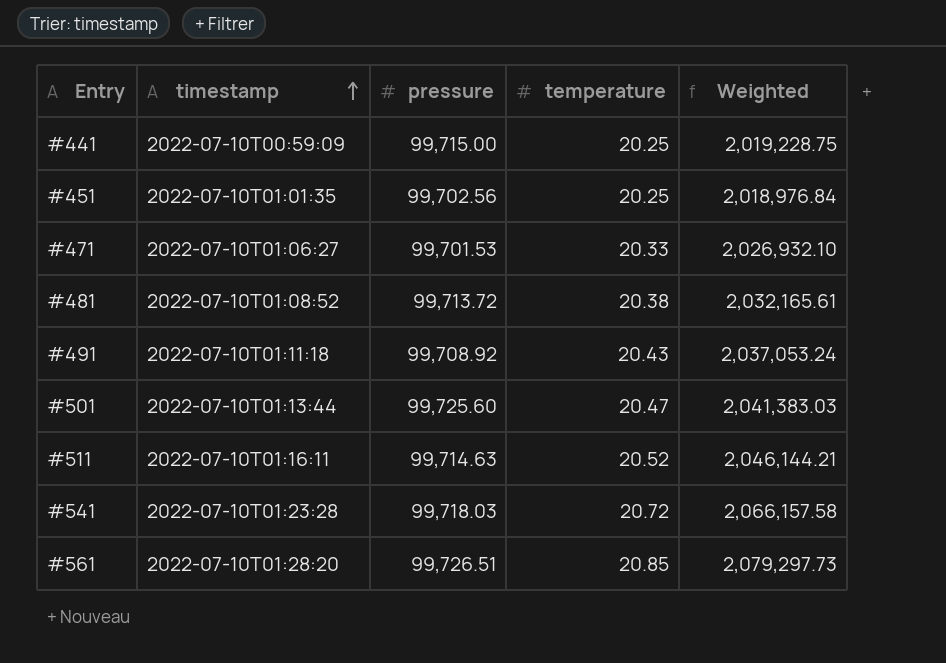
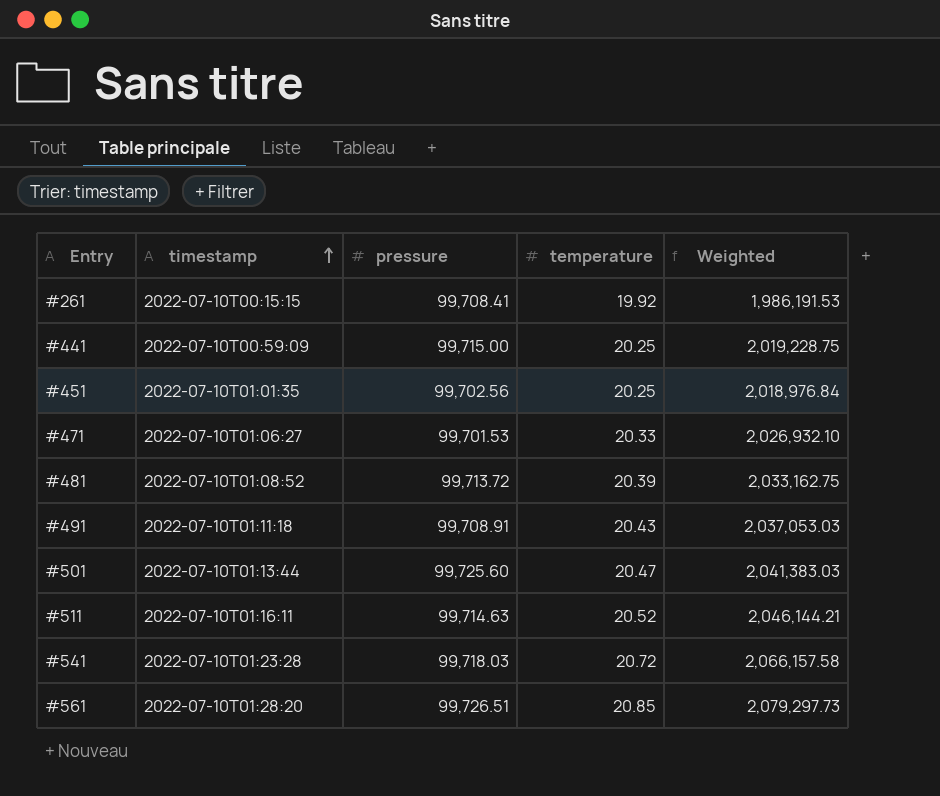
row #261: none -> 2022-07-10T00:15:15 | 99,708.41 | 19.92 | 1,986,191.53
#481 | temperature: 20.38 -> 20.39
#481 | Weighted: 2,032,165.61 -> 2,033,162.75
#491 | pressure: 99,708.92 -> 99,708.91
#491 | Weighted: 2,037,053.24 -> 2,037,053.03

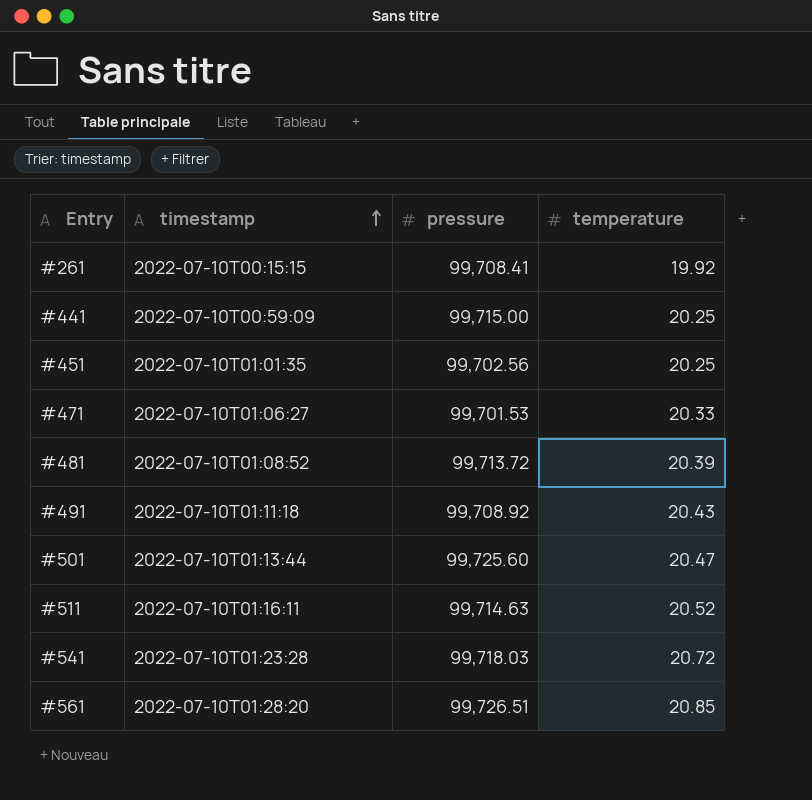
column Weighted | formula: [pressure] * [temperature] -> none
#491 | pressure: 99,708.91 -> 99,708.92

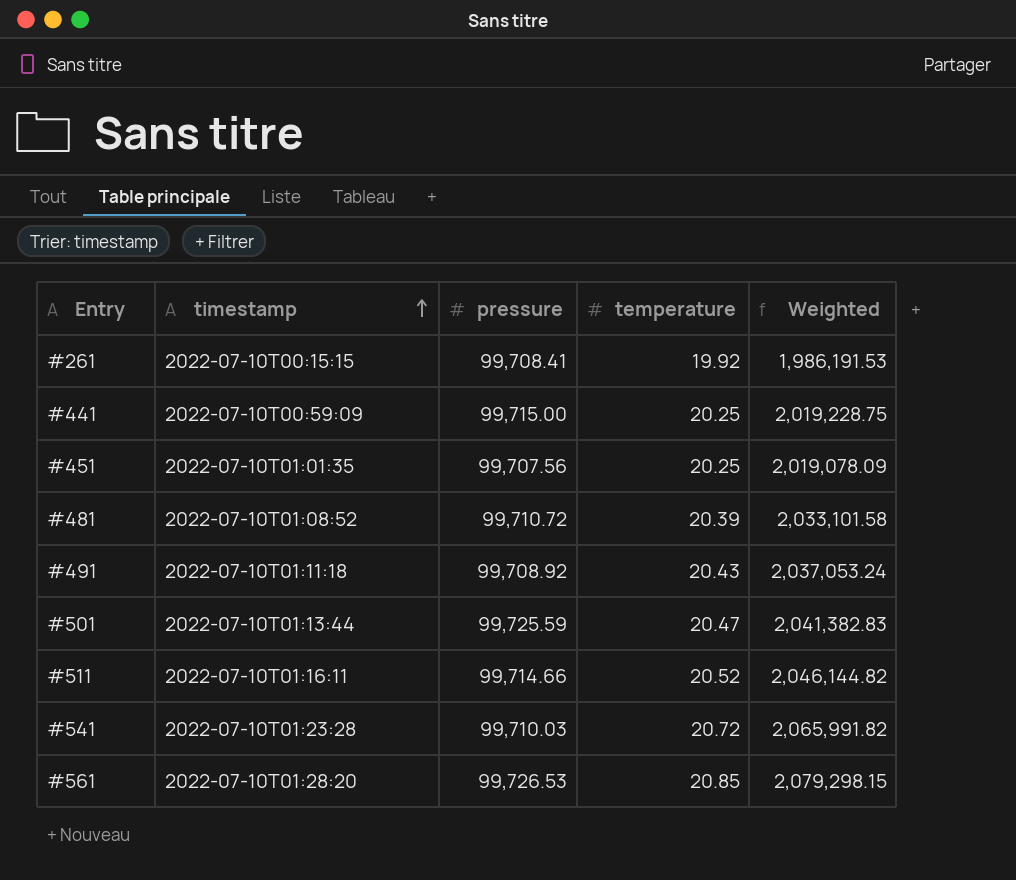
column Weighted | formula: none -> [pressure] * [temperature]
row #471: 2022-07-10T01:06:27 | 99,701.53 | 20.33 -> none
#451 | pressure: 99,702.56 -> 99,707.56
#481 | pressure: 99,713.72 -> 99,710.72
#501 | pressure: 99,725.60 -> 99,725.59
#511 | pressure: 99,714.63 -> 99,714.66
#541 | pressure: 99,718.03 -> 99,710.03
#561 | pressure: 99,726.51 -> 99,726.53

